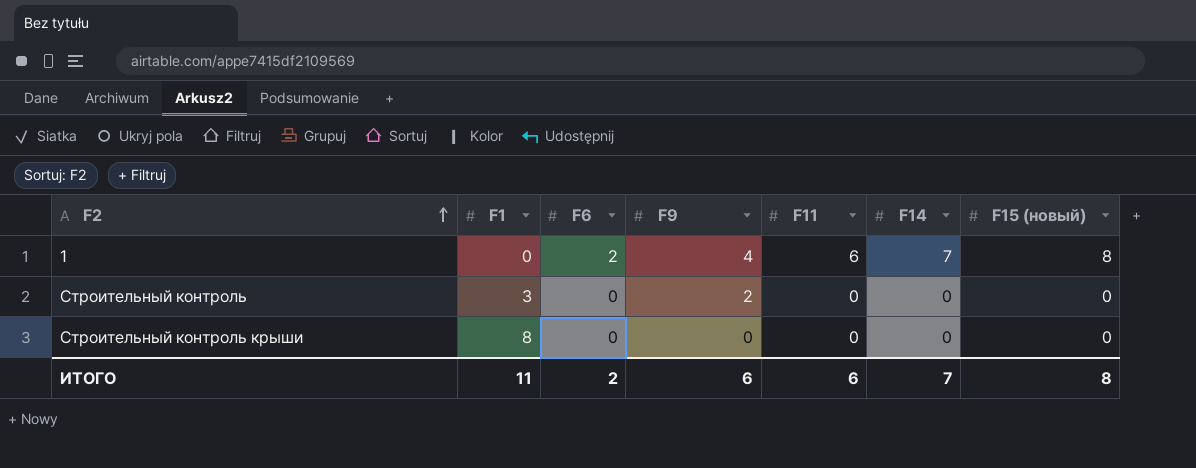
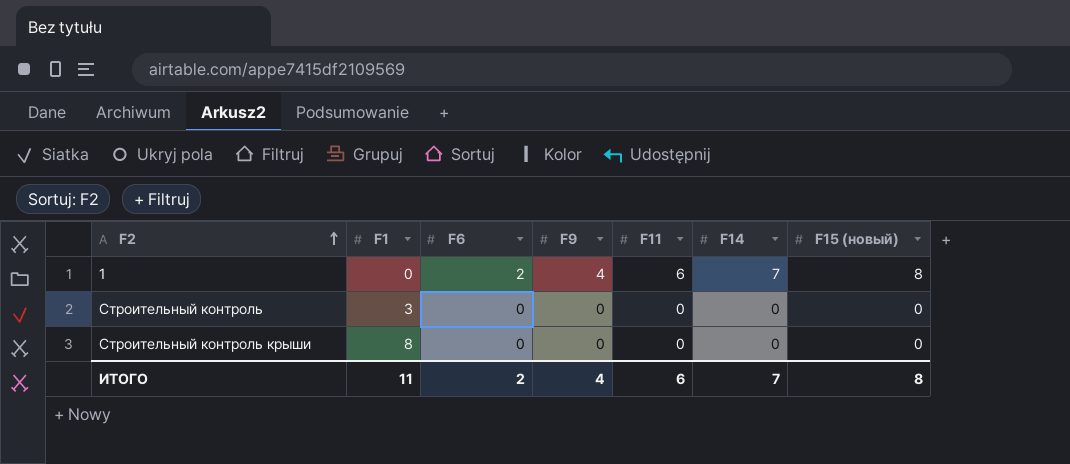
Строительный контроль | F9: 2 -> 0
ИТОГО | F9: 6 -> 4

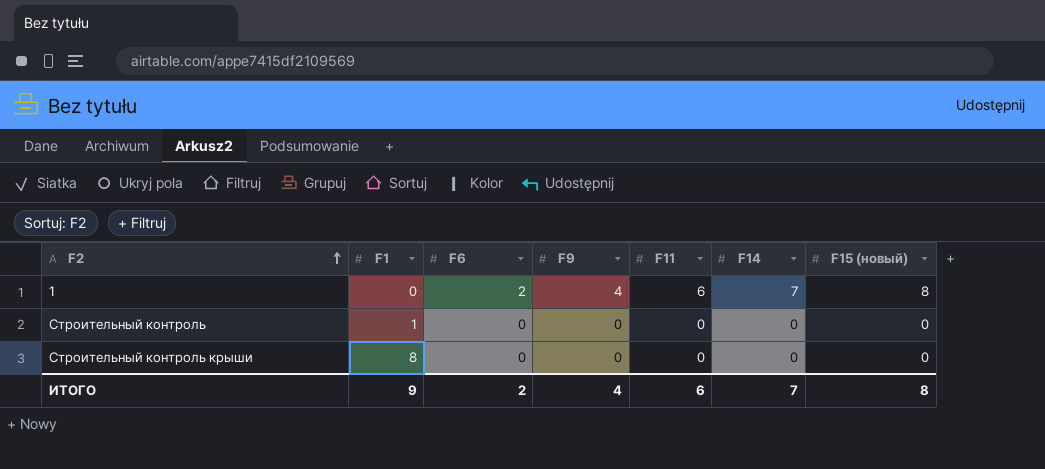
Строительный контроль | F1: 3 -> 1
ИТОГО | F1: 11 -> 9

